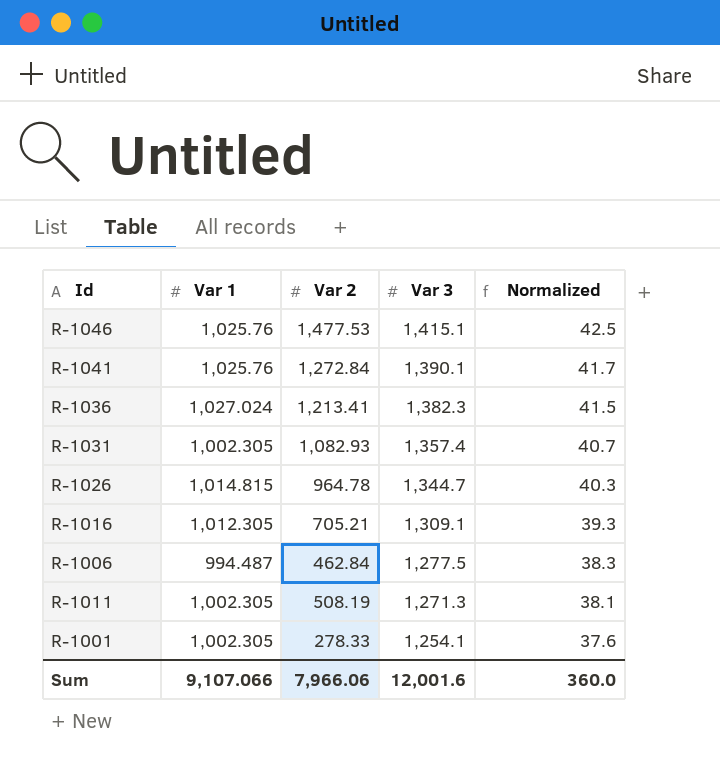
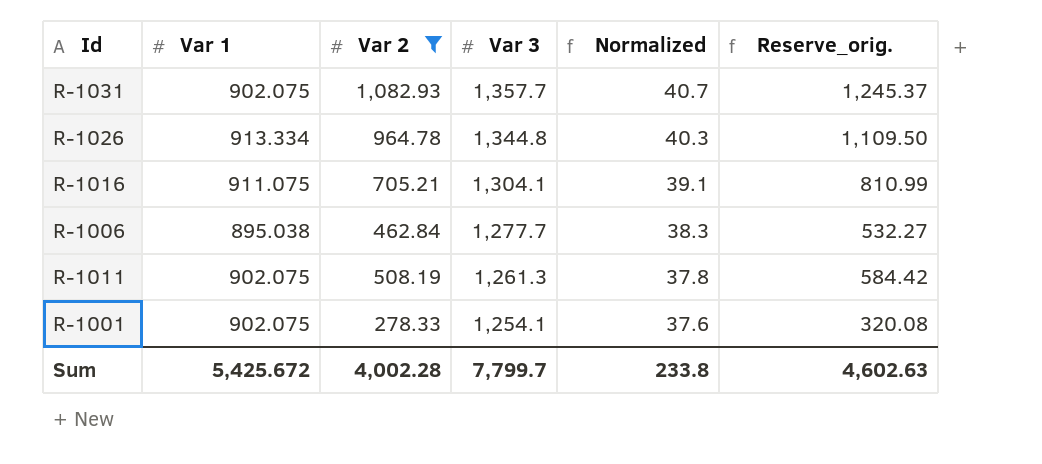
filter: none -> Var 2 <= 1,082.93
column Reserve_orig. | formula: none -> [Var 2] * 1.15
R-1031 | Var 1: 1,002.305 -> 902.075
R-1031 | Var 3: 1,357.4 -> 1,357.7
R-1026 | Var 1: 1,014.815 -> 913.334
R-1026 | Var 3: 1,344.7 -> 1,344.8
R-1016 | Var 1: 1,012.305 -> 911.075
R-1016 | Var 3: 1,309.1 -> 1,304.1
R-1016 | Normalized: 39.3 -> 39.1
R-1006 | Var 1: 994.487 -> 895.038
R-1006 | Var 3: 1,277.5 -> 1,277.7
R-1011 | Var 1: 1,002.305 -> 902.075
R-1011 | Var 3: 1,271.3 -> 1,261.3
R-1011 | Normalized: 38.1 -> 37.8
R-1001 | Var 1: 1,002.305 -> 902.075
Sum | Var 1: 9,107.066 -> 5,425.672
Sum | Var 2: 7,966.06 -> 4,002.28
Sum | Var 3: 12,001.6 -> 7,799.7
Sum | Normalized: 360.0 -> 233.8

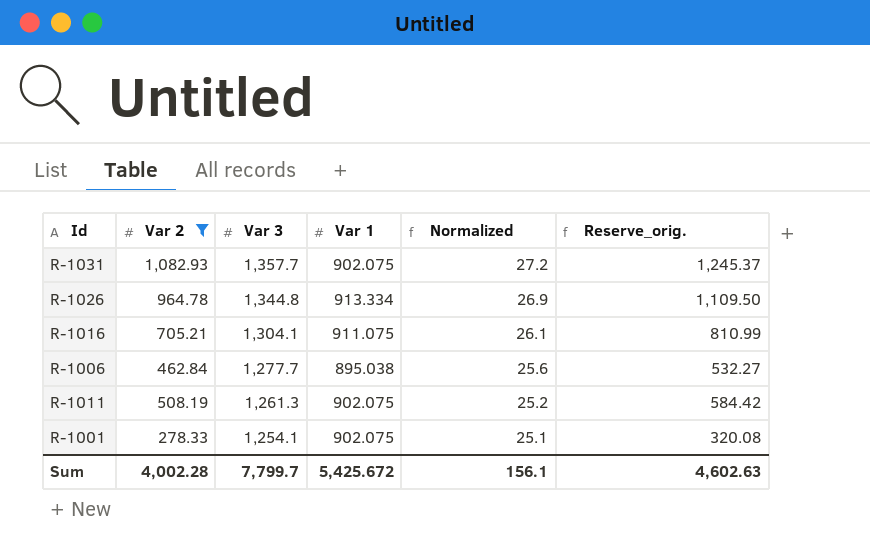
column Var 1 | position: 2 -> 4
column Normalized | formula: [Var 3] * 0.03 -> [Var 3] * 0.02
Sum | Normalized: 233.8 -> 156.1

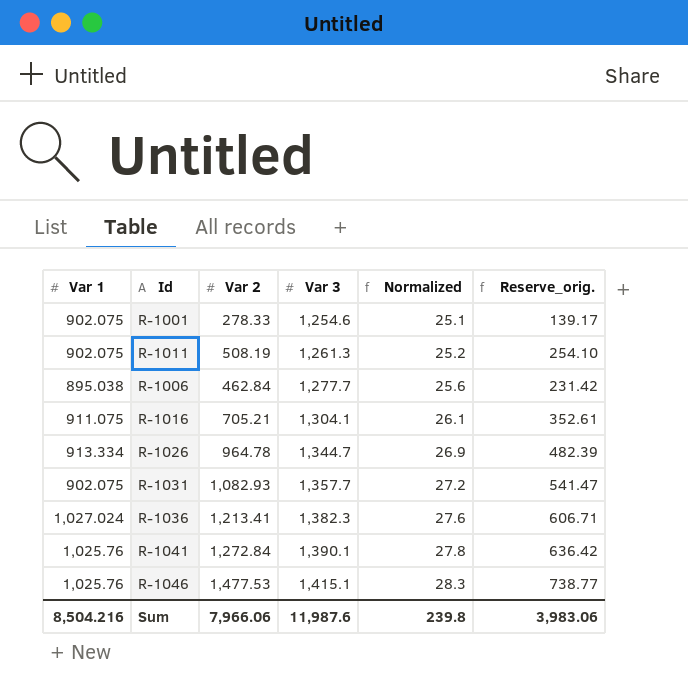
filter: Var 2 <= 1,082.93 -> none
row order: Var 3 descending -> Var 3 ascending
column Var 1 | position: 4 -> 1
column Reserve_orig. | formula: [Var 2] * 1.15 -> [Var 2] * 0.5
R-1001 | Var 3: 1,254.1 -> 1,254.6
R-1026 | Var 3: 1,344.8 -> 1,344.7
Sum | Var 1: 5,425.672 -> 8,504.216
Sum | Var 2: 4,002.28 -> 7,966.06
Sum | Var 3: 7,799.7 -> 11,987.6
Sum | Normalized: 156.1 -> 239.8
Sum | Reserve_orig.: 4,602.63 -> 3,983.06

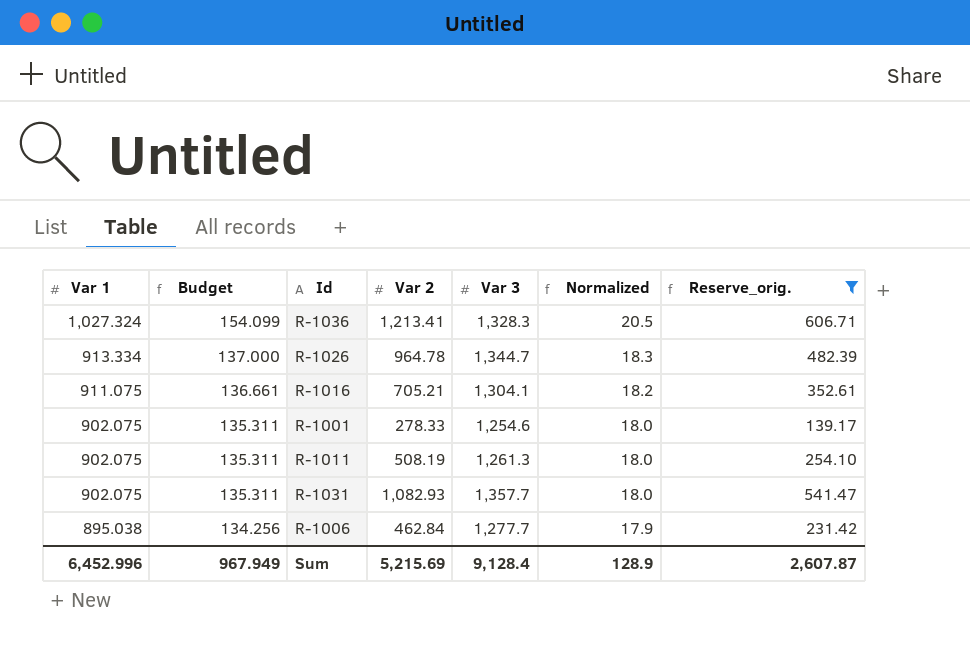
filter: none -> Reserve_orig. <= 606.71
row order: Var 3 ascending -> Var 1 descending
column Budget | formula: none -> [Var 1] * 0.15
column Normalized | formula: [Var 3] * 0.02 -> [Var 1] * 0.02
R-1036 | Var 1: 1,027.024 -> 1,027.324
R-1036 | Var 3: 1,382.3 -> 1,328.3
Sum | Var 1: 8,504.216 -> 6,452.996
Sum | Var 2: 7,966.06 -> 5,215.69
Sum | Var 3: 11,987.6 -> 9,128.4
Sum | Normalized: 239.8 -> 128.9
Sum | Reserve_orig.: 3,983.06 -> 2,607.87

